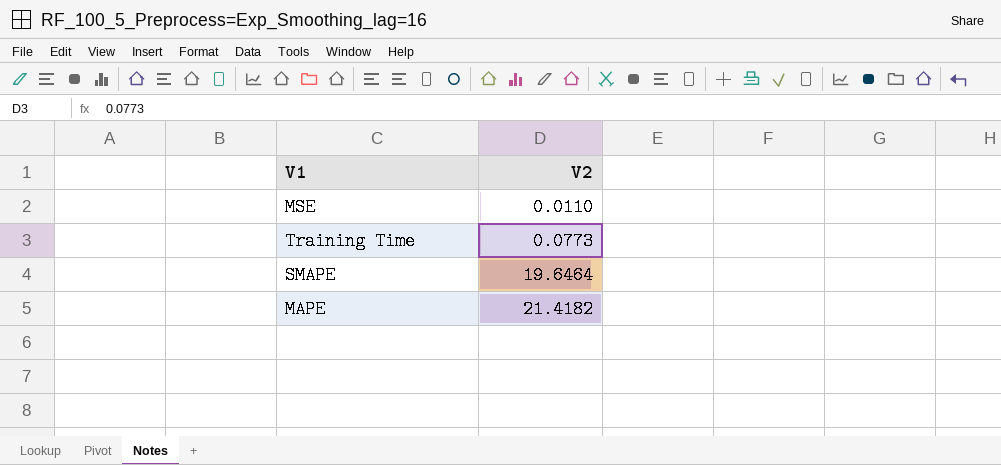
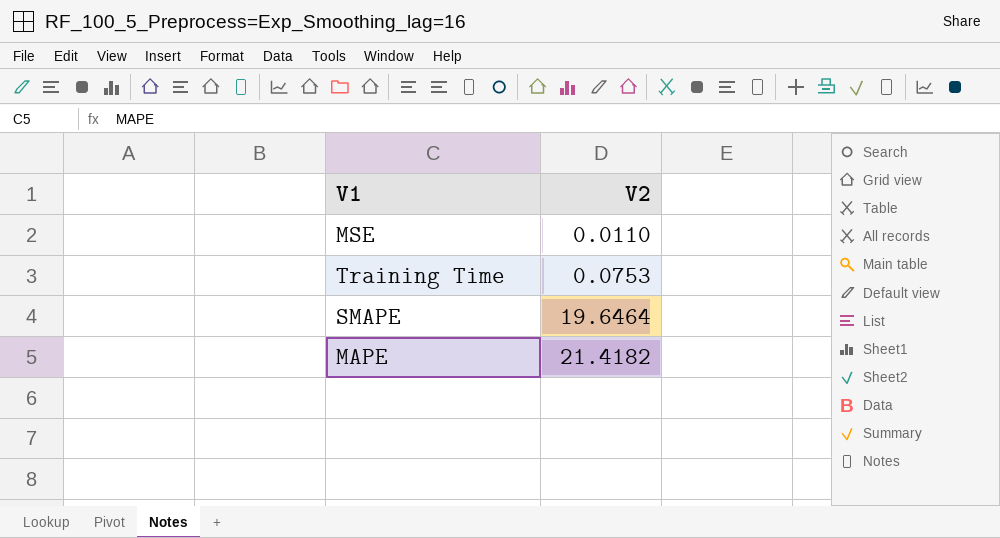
Training Time | V2: 0.0773 -> 0.0753

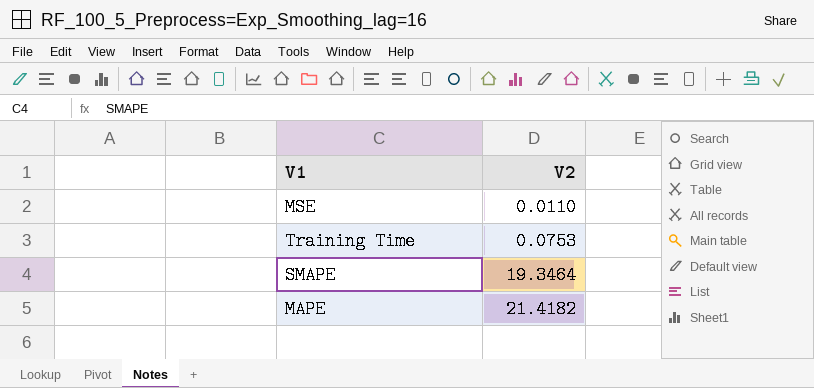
SMAPE | V2: 19.6464 -> 19.3464

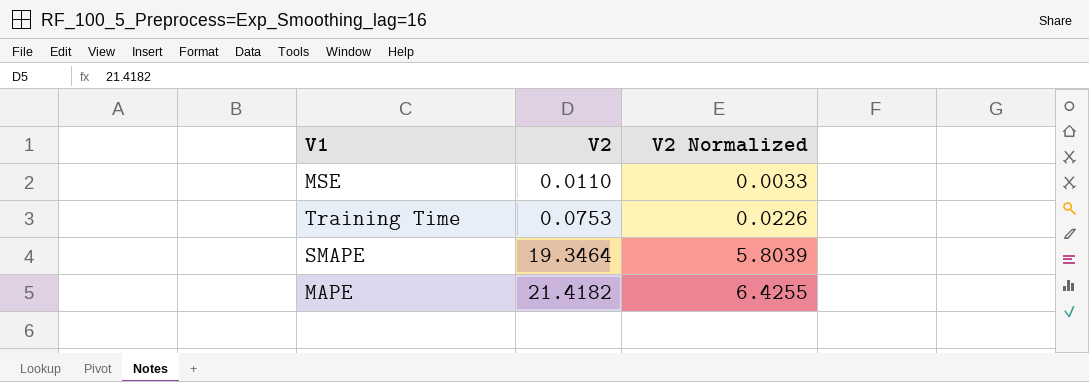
column V2 Normalized | formula: none -> [V2] * 0.3

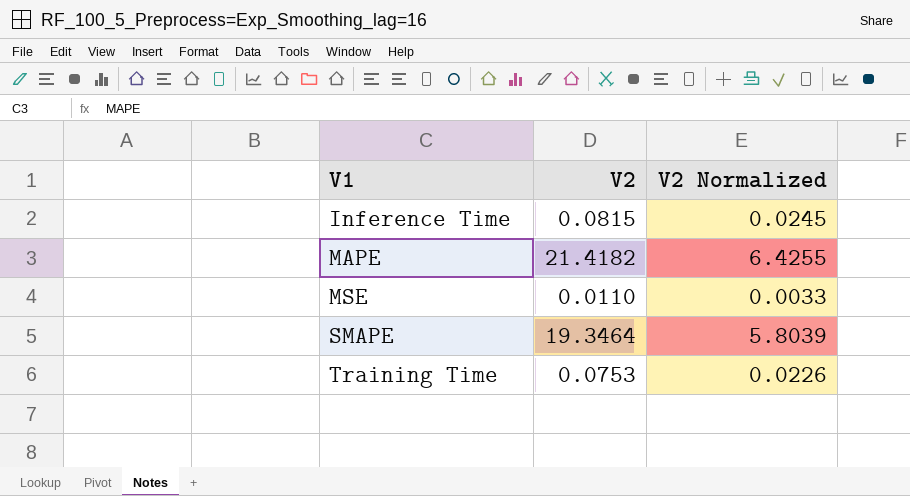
row order: V2 ascending -> V1 ascending
row Inference Time: none -> 0.0815 | 0.0245

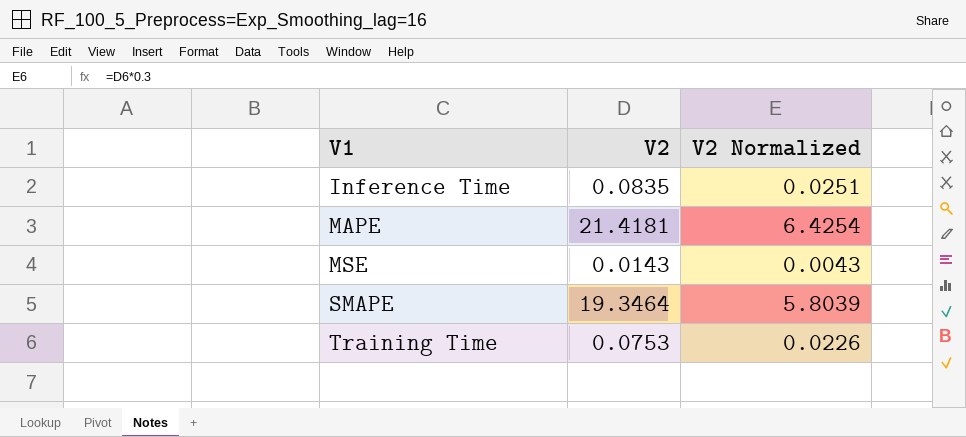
Inference Time | V2: 0.0815 -> 0.0835
Inference Time | V2 Normalized: 0.0245 -> 0.0251
MAPE | V2: 21.4182 -> 21.4181
MAPE | V2 Normalized: 6.4255 -> 6.4254
MSE | V2: 0.0110 -> 0.0143
MSE | V2 Normalized: 0.0033 -> 0.0043

